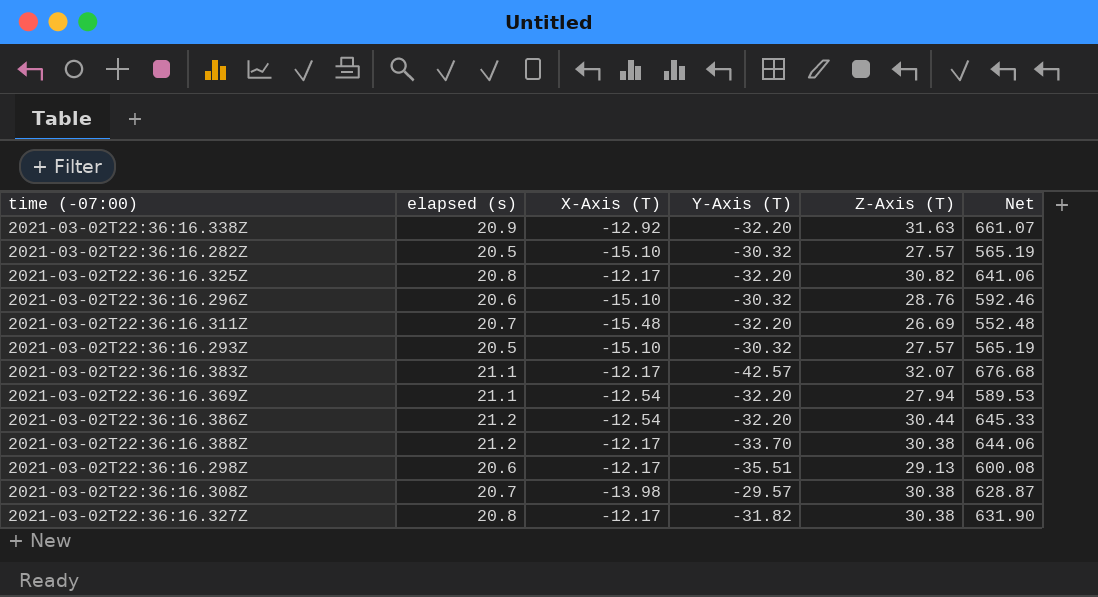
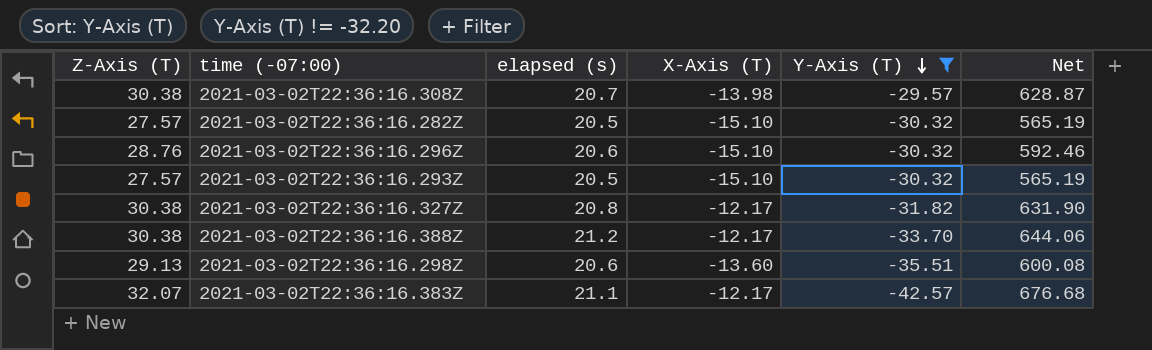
filter: none -> Y-Axis (T) != -32.20
row order: none -> Y-Axis (T) descending
column Z-Axis (T) | position: 5 -> 1
2021-03-02T22:36:16.298Z | X-Axis (T): -12.17 -> -13.60

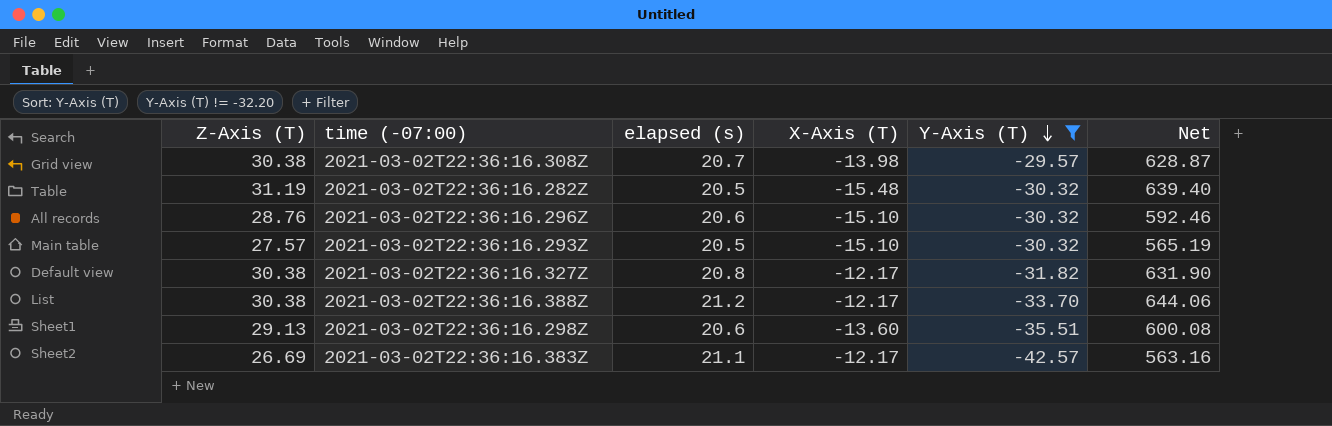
2021-03-02T22:36:16.282Z | Z-Axis (T): 27.57 -> 31.19
2021-03-02T22:36:16.282Z | X-Axis (T): -15.10 -> -15.48
2021-03-02T22:36:16.282Z | Net: 565.19 -> 639.40
2021-03-02T22:36:16.383Z | Z-Axis (T): 32.07 -> 26.69
2021-03-02T22:36:16.383Z | Net: 676.68 -> 563.16

